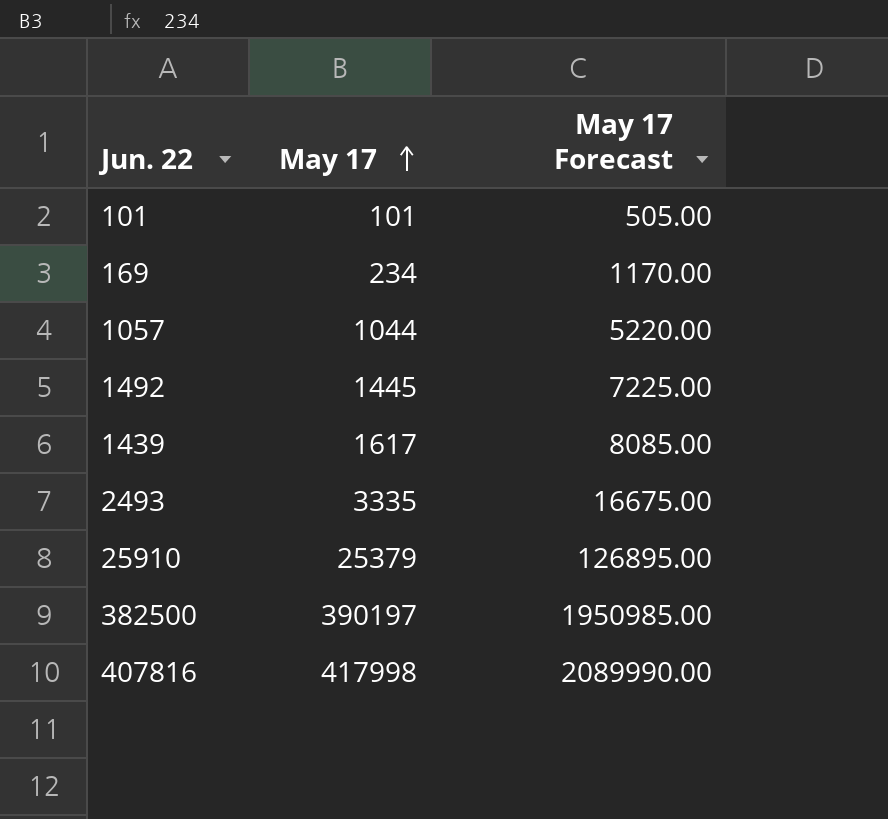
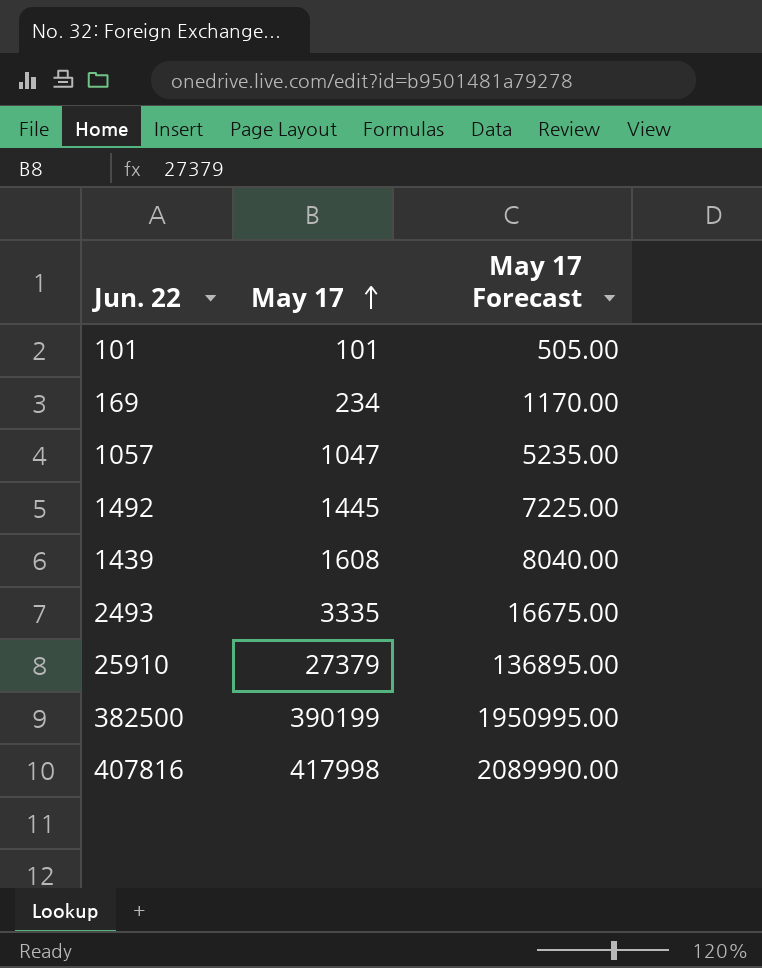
1057 | May 17: 1044 -> 1047
1057 | May 17 Forecast: 5220.00 -> 5235.00
1439 | May 17: 1617 -> 1608
1439 | May 17 Forecast: 8085.00 -> 8040.00
25910 | May 17: 25379 -> 27379
25910 | May 17 Forecast: 126895.00 -> 136895.00
382500 | May 17: 390197 -> 390199
382500 | May 17 Forecast: 1950985.00 -> 1950995.00

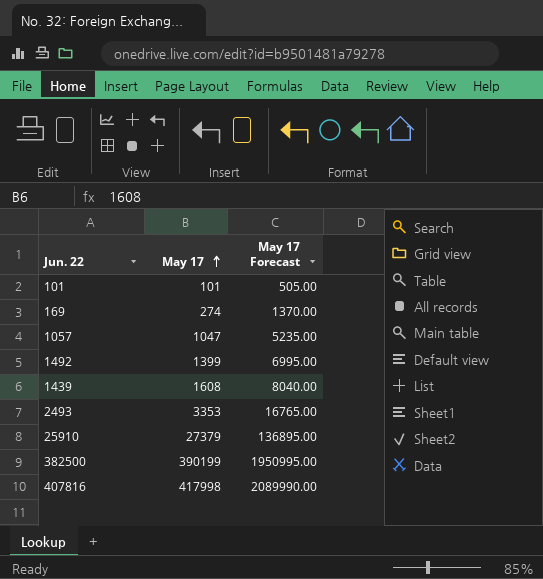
169 | May 17: 234 -> 274
169 | May 17 Forecast: 1170.00 -> 1370.00
1492 | May 17: 1445 -> 1399
1492 | May 17 Forecast: 7225.00 -> 6995.00
2493 | May 17: 3335 -> 3353
2493 | May 17 Forecast: 16675.00 -> 16765.00

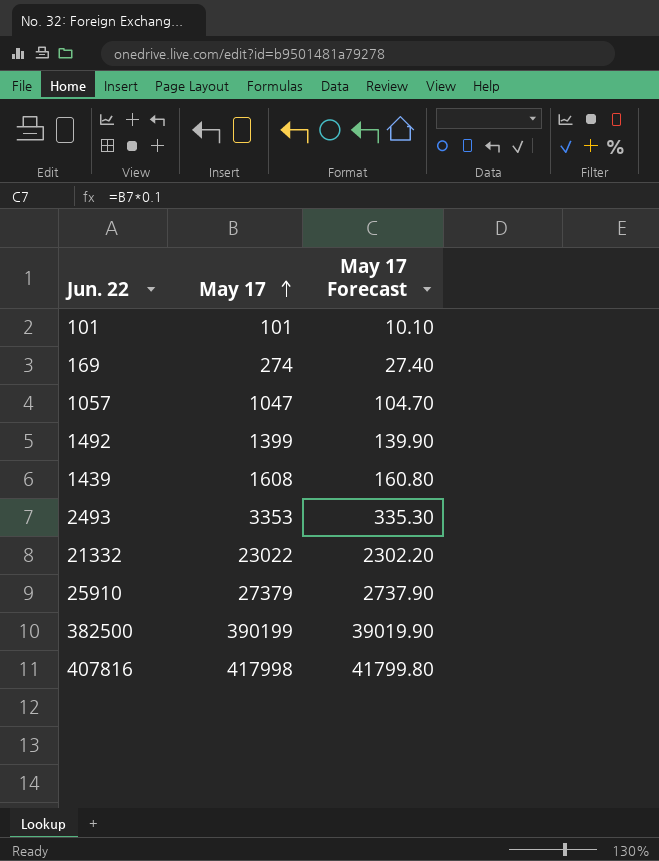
column May 17 Forecast | formula: [May 17] * 5 -> [May 17] * 0.1
row 21332: none -> 23022 | 2302.20

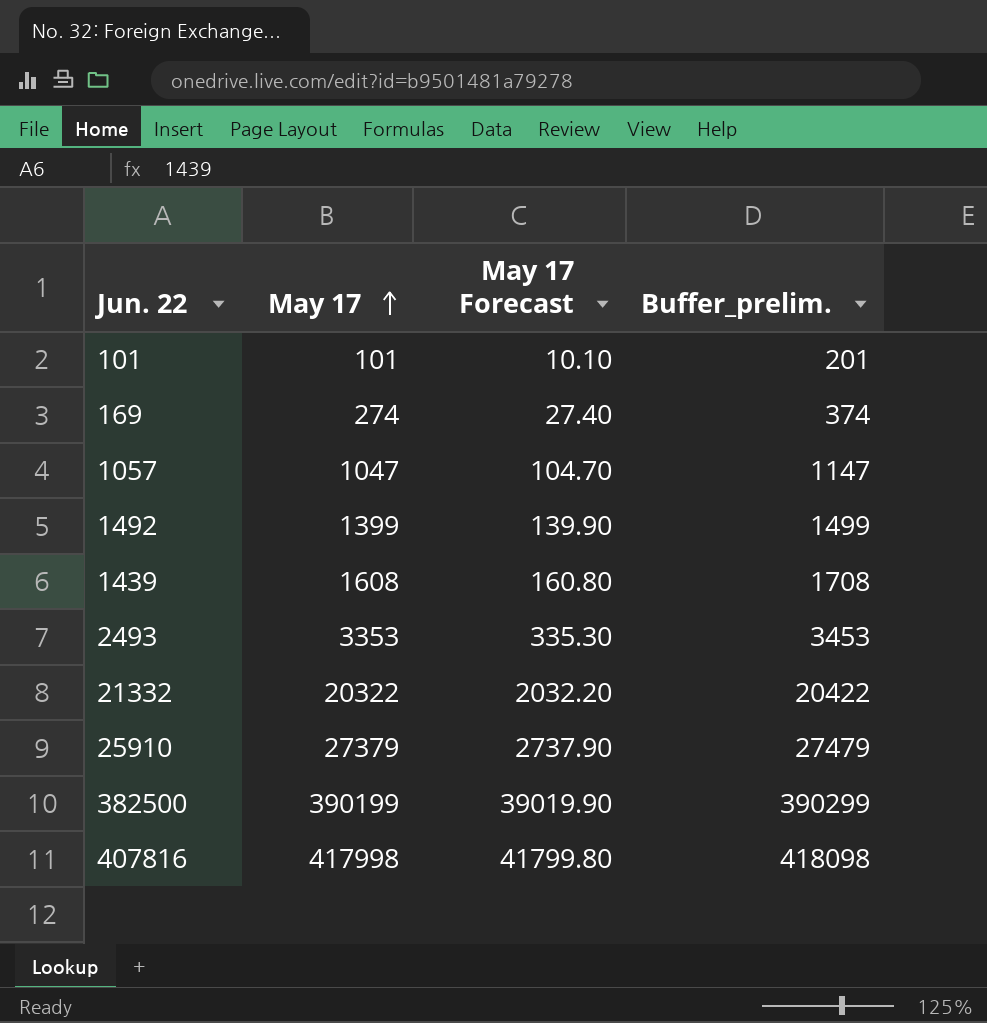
column Buffer_prelim. | formula: none -> [May 17] + 100
21332 | May 17: 23022 -> 20322
21332 | May 17 Forecast: 2302.20 -> 2032.20

